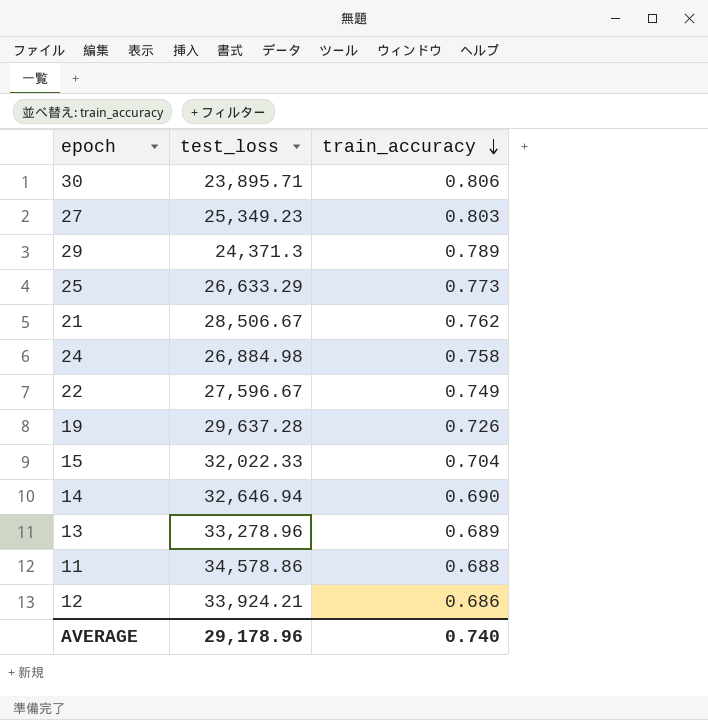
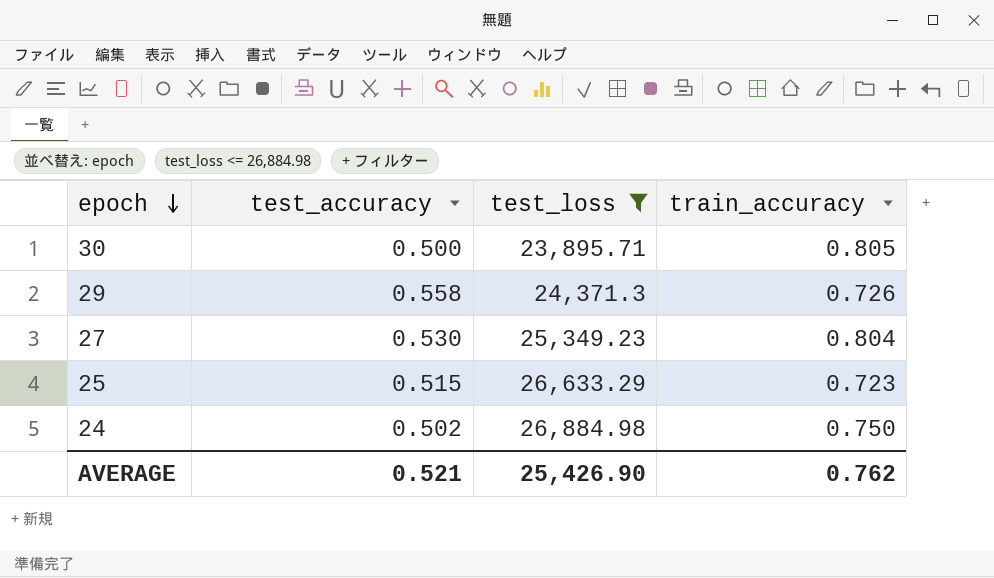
filter: none -> test_loss <= 26,884.98
row order: train_accuracy descending -> epoch descending
column test_accuracy | position: none -> 2
30 | train_accuracy: 0.806 -> 0.805
29 | train_accuracy: 0.789 -> 0.726
27 | train_accuracy: 0.803 -> 0.804
25 | train_accuracy: 0.773 -> 0.723
24 | train_accuracy: 0.758 -> 0.750
AVERAGE | test_loss: 29,178.96 -> 25,426.90
AVERAGE | train_accuracy: 0.740 -> 0.762

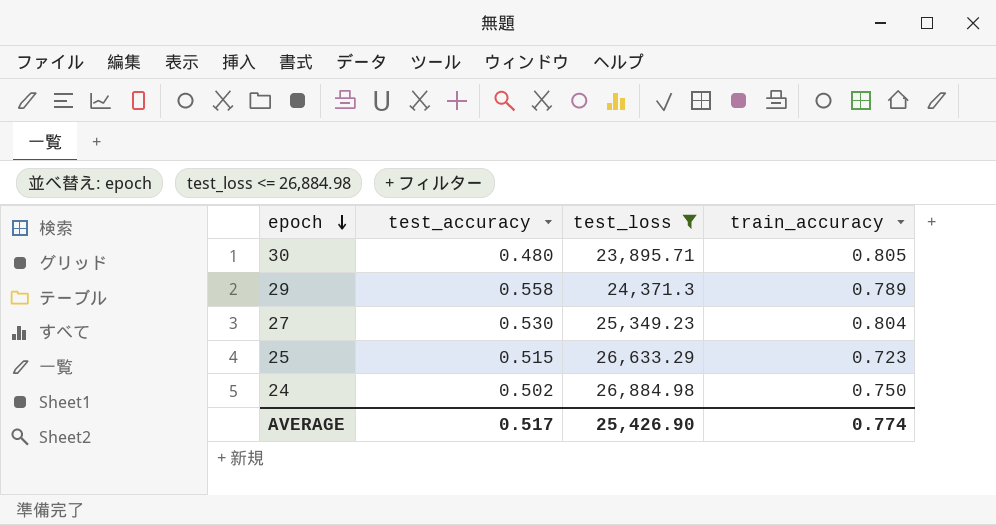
30 | test_accuracy: 0.500 -> 0.480
29 | train_accuracy: 0.726 -> 0.789
AVERAGE | test_accuracy: 0.521 -> 0.517
AVERAGE | train_accuracy: 0.762 -> 0.774

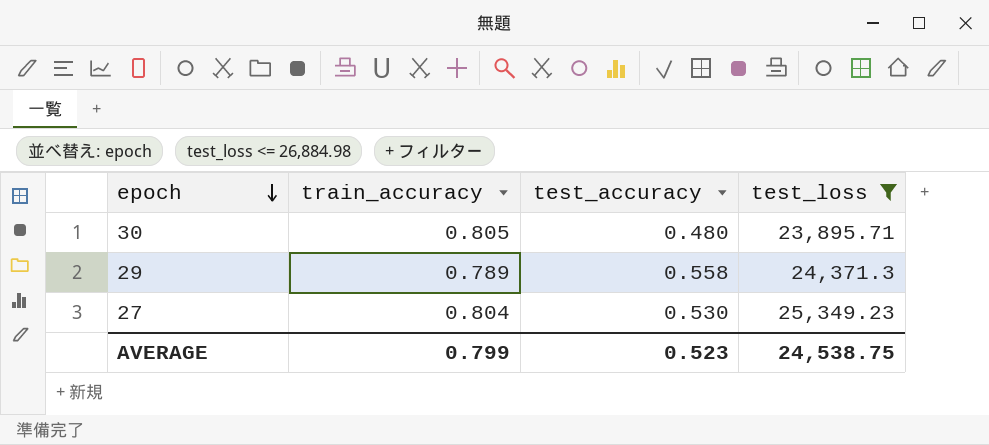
column train_accuracy | position: 4 -> 2
row 25: 0.515 | 26,633.29 | 0.723 -> none
row 24: 0.502 | 26,884.98 | 0.750 -> none
AVERAGE | train_accuracy: 0.774 -> 0.799
AVERAGE | test_accuracy: 0.517 -> 0.523
AVERAGE | test_loss: 25,426.90 -> 24,538.75

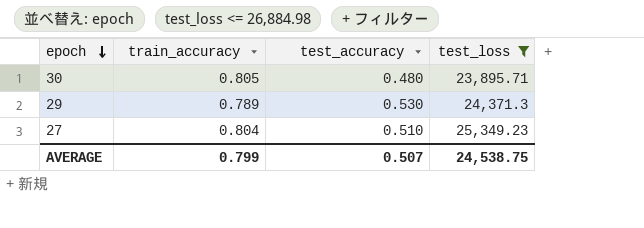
29 | test_accuracy: 0.558 -> 0.530
27 | test_accuracy: 0.530 -> 0.510
AVERAGE | test_accuracy: 0.523 -> 0.507

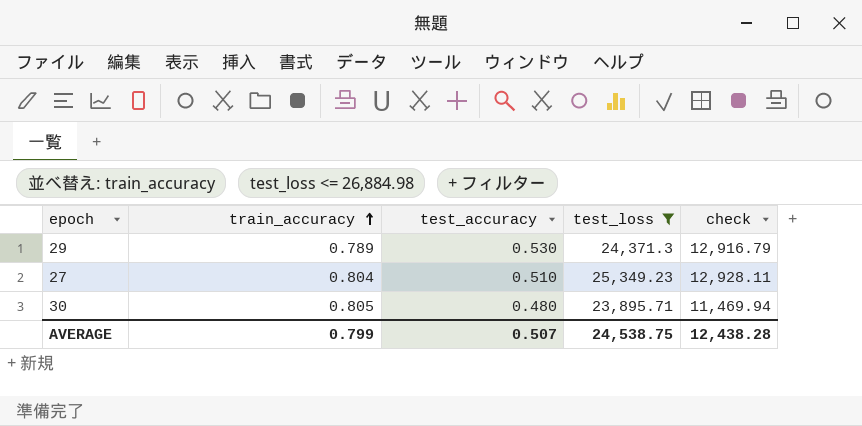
row order: epoch descending -> train_accuracy ascending
column check | formula: none -> [test_accuracy] * [test_loss]

